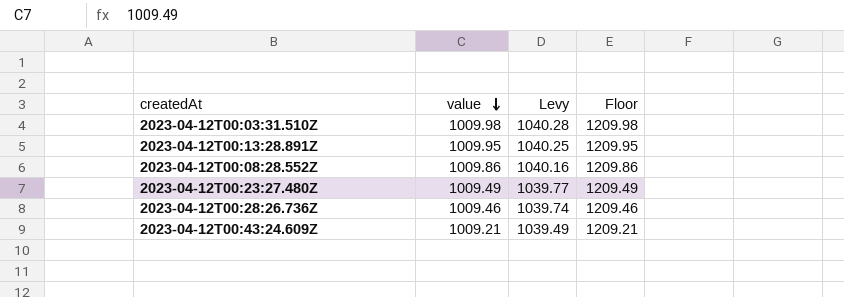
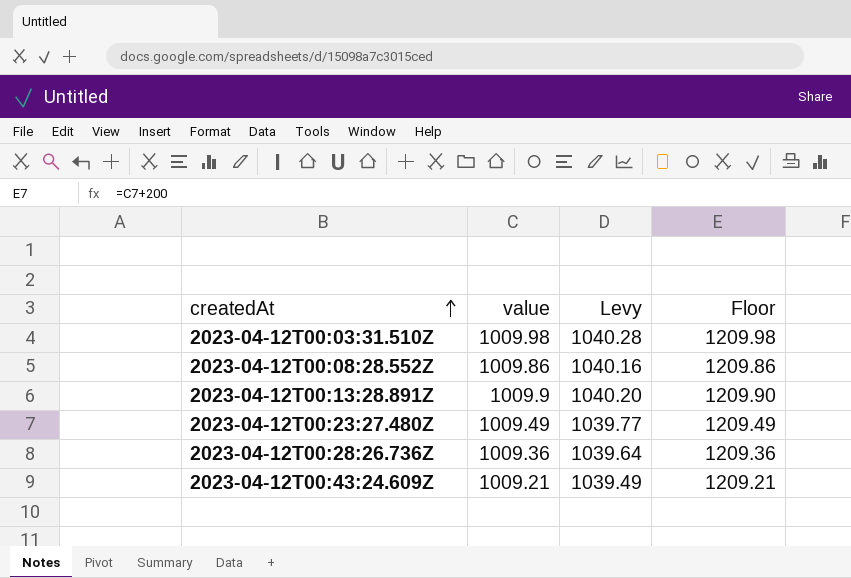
row order: value descending -> createdAt ascending
2023-04-12T00:13:28.891Z | value: 1009.95 -> 1009.9
2023-04-12T00:13:28.891Z | Levy: 1040.25 -> 1040.20
2023-04-12T00:13:28.891Z | Floor: 1209.95 -> 1209.90
2023-04-12T00:28:26.736Z | value: 1009.46 -> 1009.36
2023-04-12T00:28:26.736Z | Levy: 1039.74 -> 1039.64
2023-04-12T00:28:26.736Z | Floor: 1209.46 -> 1209.36

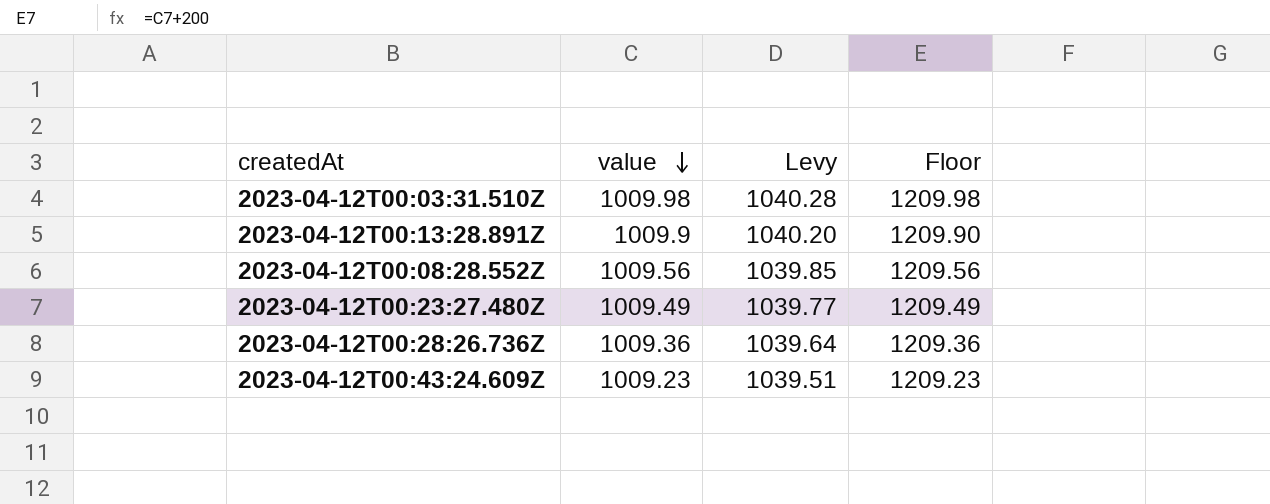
row order: createdAt ascending -> value descending
2023-04-12T00:08:28.552Z | value: 1009.86 -> 1009.56
2023-04-12T00:08:28.552Z | Levy: 1040.16 -> 1039.85
2023-04-12T00:08:28.552Z | Floor: 1209.86 -> 1209.56
2023-04-12T00:43:24.609Z | value: 1009.21 -> 1009.23
2023-04-12T00:43:24.609Z | Levy: 1039.49 -> 1039.51
2023-04-12T00:43:24.609Z | Floor: 1209.21 -> 1209.23

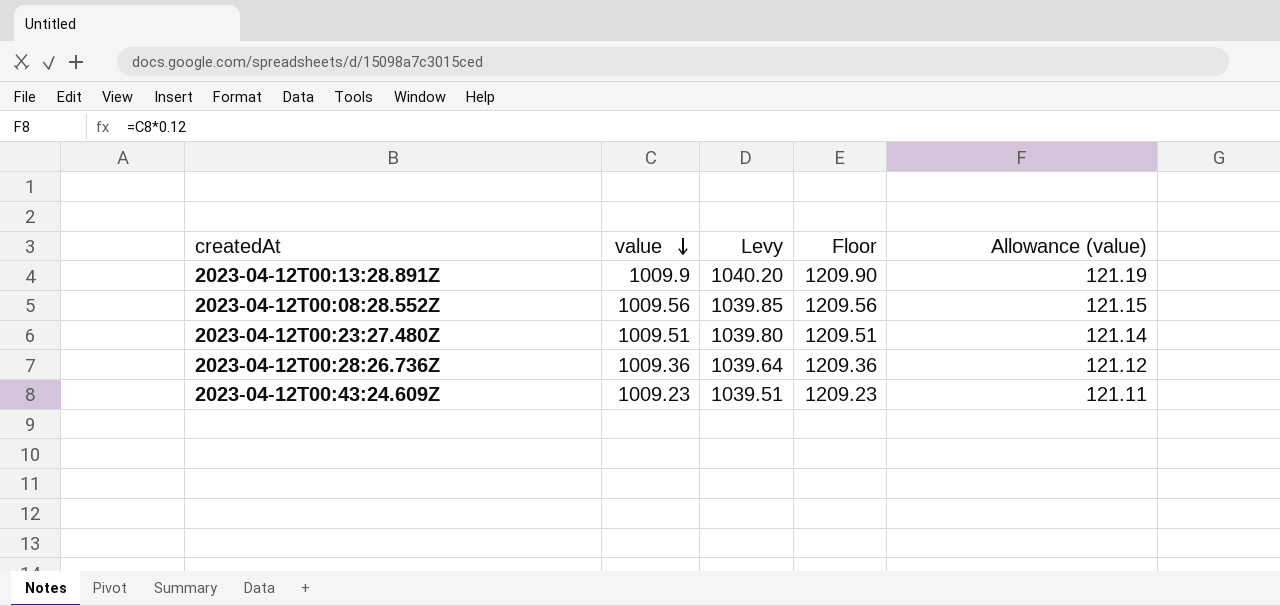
column Allowance (value) | formula: none -> [value] * 0.12
row 2023-04-12T00:03:31.510Z: 1009.98 | 1040.28 | 1209.98 -> none
2023-04-12T00:23:27.480Z | value: 1009.49 -> 1009.51
2023-04-12T00:23:27.480Z | Levy: 1039.77 -> 1039.80
2023-04-12T00:23:27.480Z | Floor: 1209.49 -> 1209.51

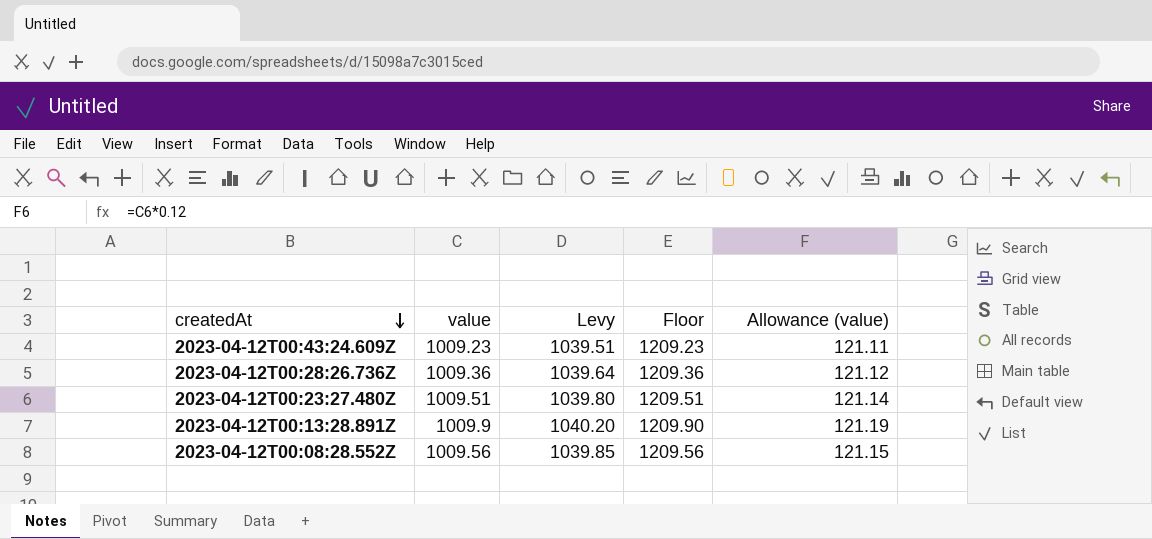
row order: value descending -> createdAt descending

